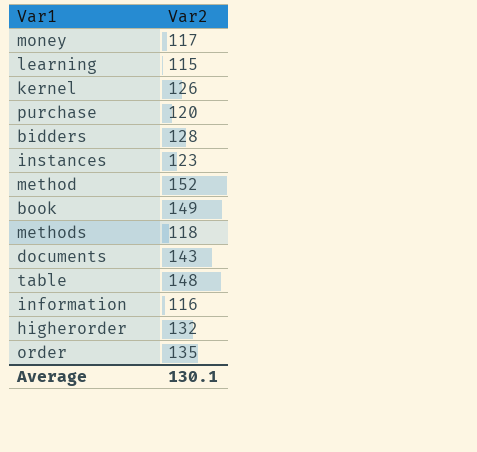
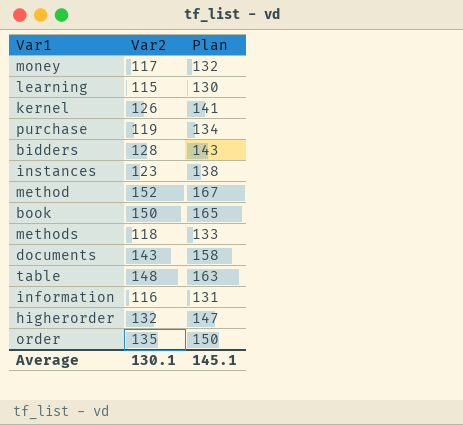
column Plan | formula: none -> [Var2] + 15
purchase | Var2: 120 -> 119
book | Var2: 149 -> 150

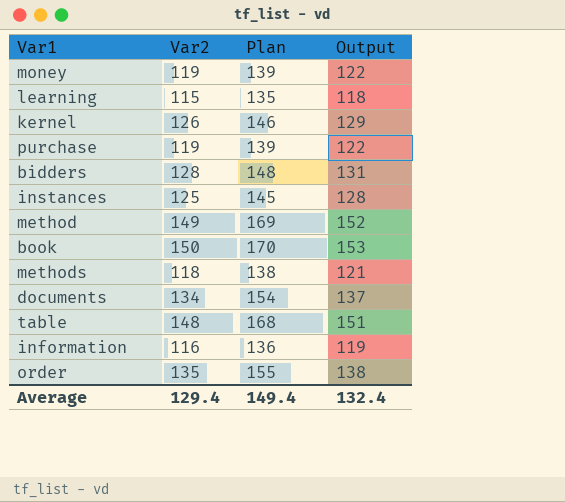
column Plan | formula: [Var2] + 15 -> [Var2] + 20
column Output | formula: none -> [Var2] + 3
row higherorder: 132 | 147 -> none
money | Var2: 117 -> 119
instances | Var2: 123 -> 125
method | Var2: 152 -> 149
documents | Var2: 143 -> 134
Average | Var2: 130.1 -> 129.4
Average | Plan: 145.1 -> 149.4

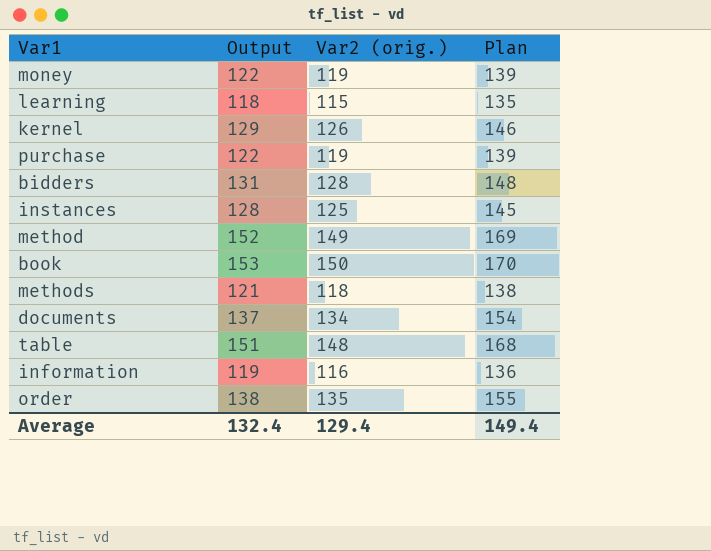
column Output | position: 4 -> 2
column name: Var2 -> Var2 (orig.)

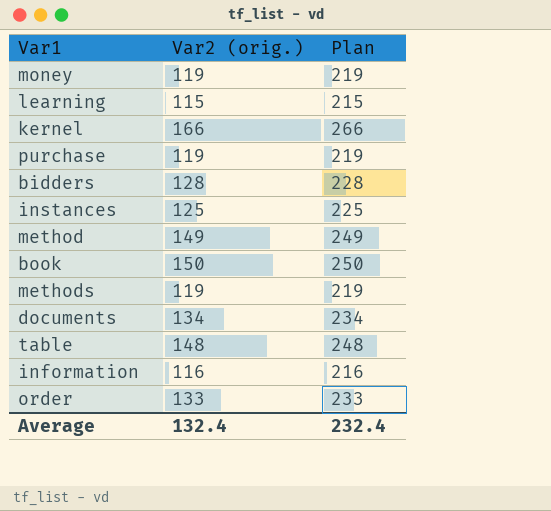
column Output | formula: [Var2 (orig.)] + 3 -> none
column Plan | formula: [Var2 (orig.)] + 20 -> [Var2 (orig.)] + 100
kernel | Var2 (orig.): 126 -> 166
methods | Var2 (orig.): 118 -> 119
order | Var2 (orig.): 135 -> 133
Average | Var2 (orig.): 129.4 -> 132.4
Average | Plan: 149.4 -> 232.4

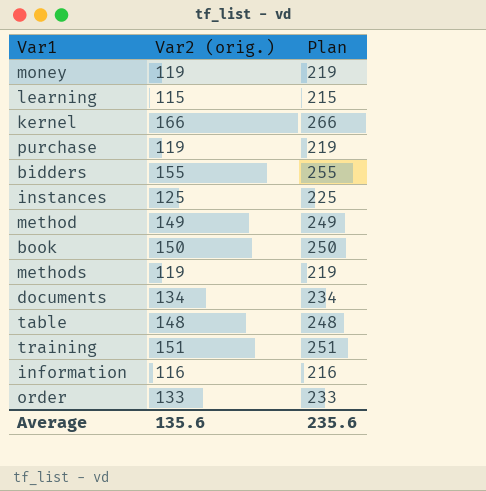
bidders | Var2 (orig.): 128 -> 155
bidders | Plan: 228 -> 255
row training: none -> 151 | 251
Average | Var2 (orig.): 132.4 -> 135.6
Average | Plan: 232.4 -> 235.6

